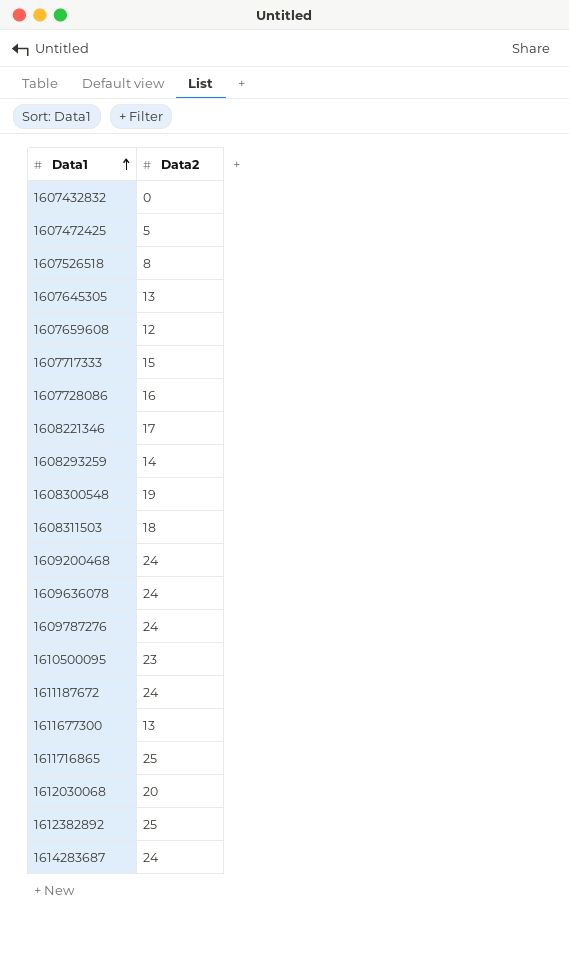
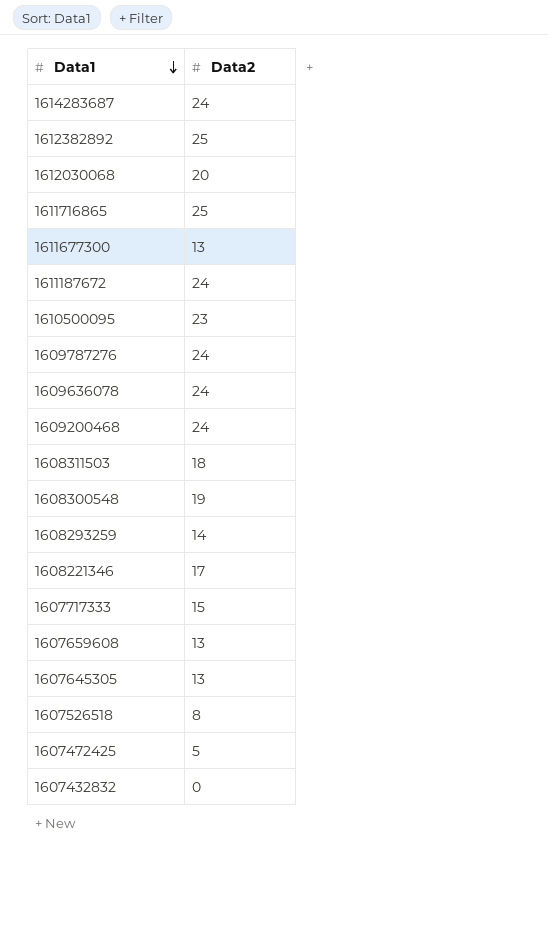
row order: Data1 ascending -> Data1 descending
row 1607728086: 16 -> none
1607659608 | Data2: 12 -> 13

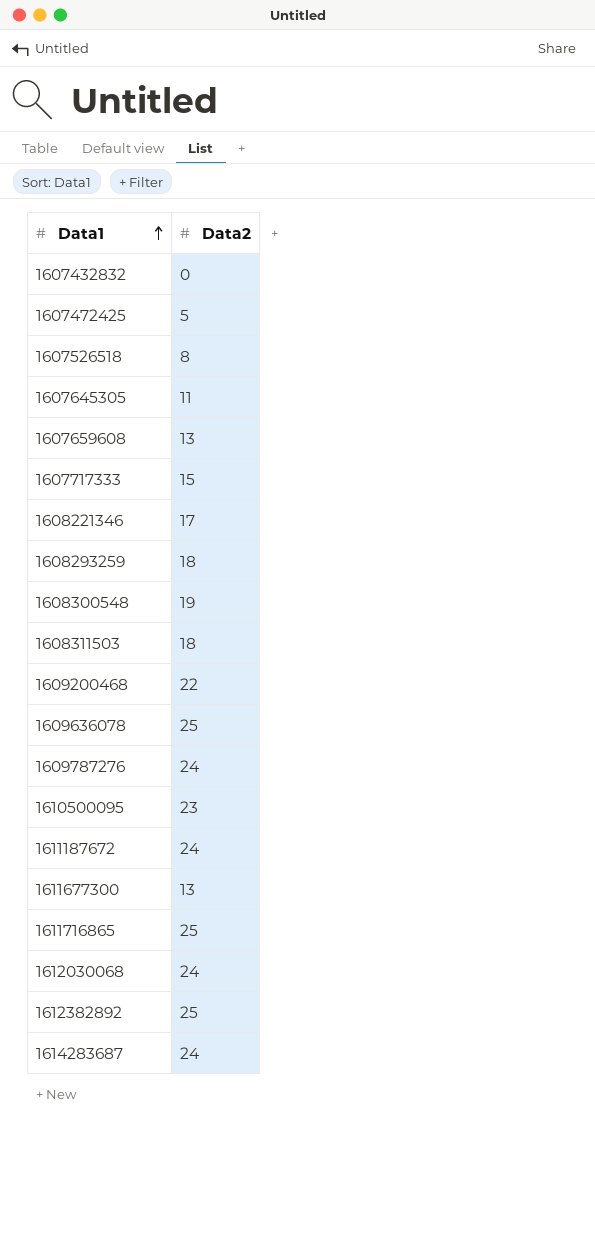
row order: Data1 descending -> Data1 ascending
1607645305 | Data2: 13 -> 11
1608293259 | Data2: 14 -> 18
1609200468 | Data2: 24 -> 22
1609636078 | Data2: 24 -> 25
1612030068 | Data2: 20 -> 24

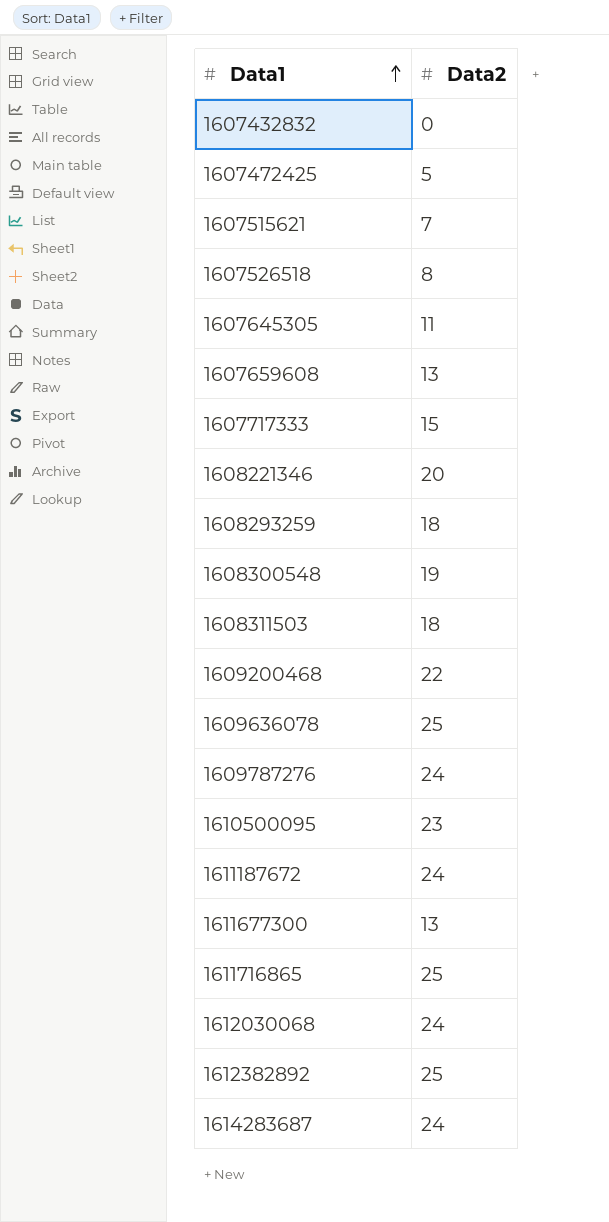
row 1607515621: none -> 7
1608221346 | Data2: 17 -> 20

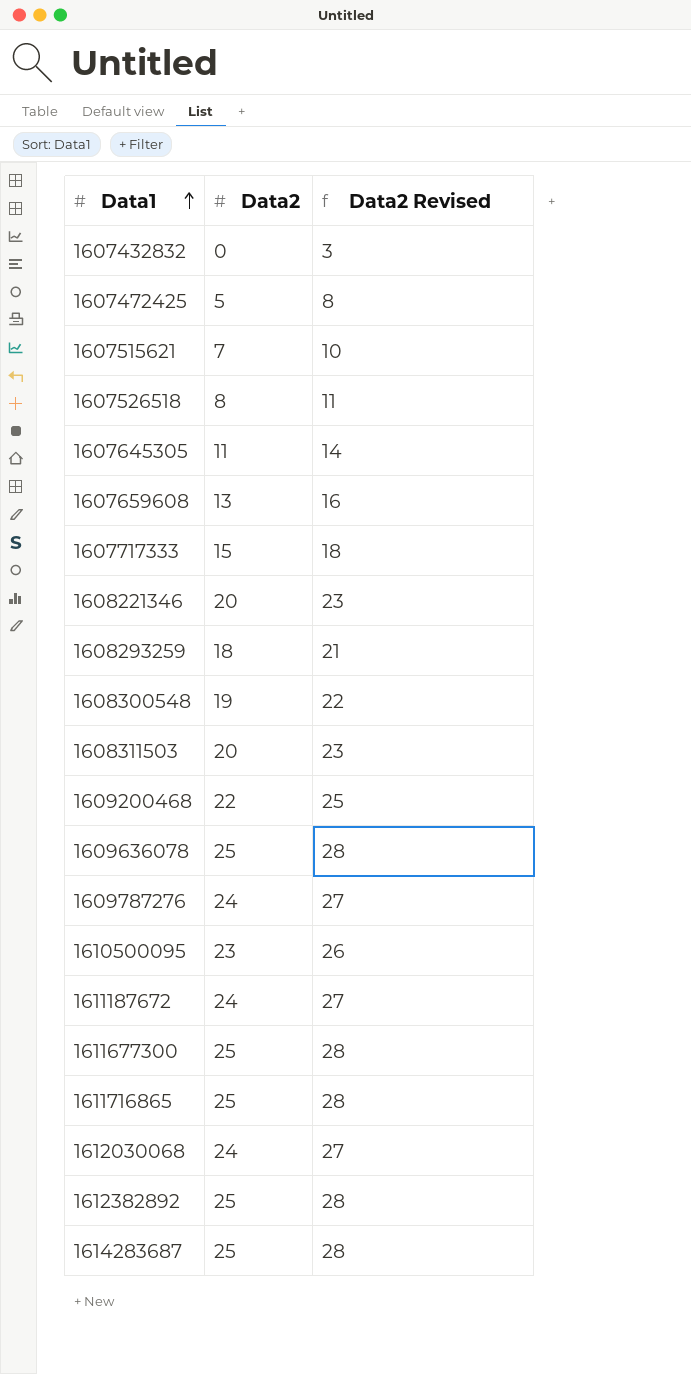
column Data2 Revised | formula: none -> [Data2] + 3
1608311503 | Data2: 18 -> 20
1611677300 | Data2: 13 -> 25
1614283687 | Data2: 24 -> 25

